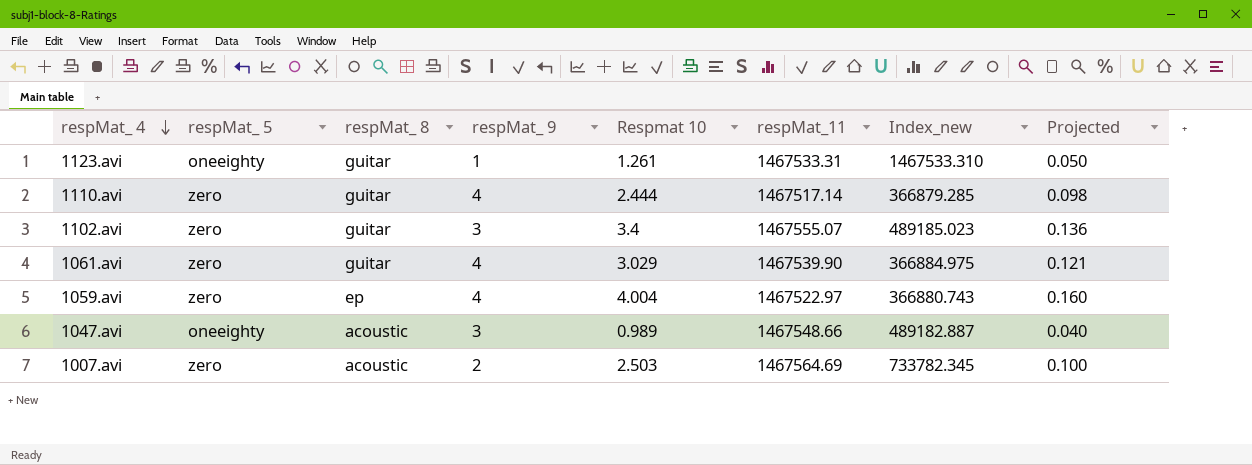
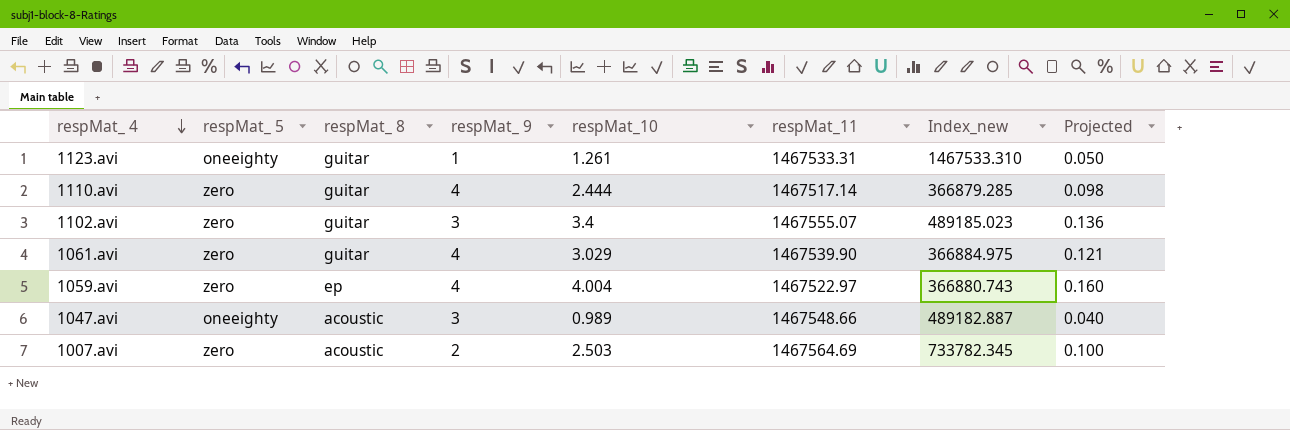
column name: Respmat 10 -> respMat_10

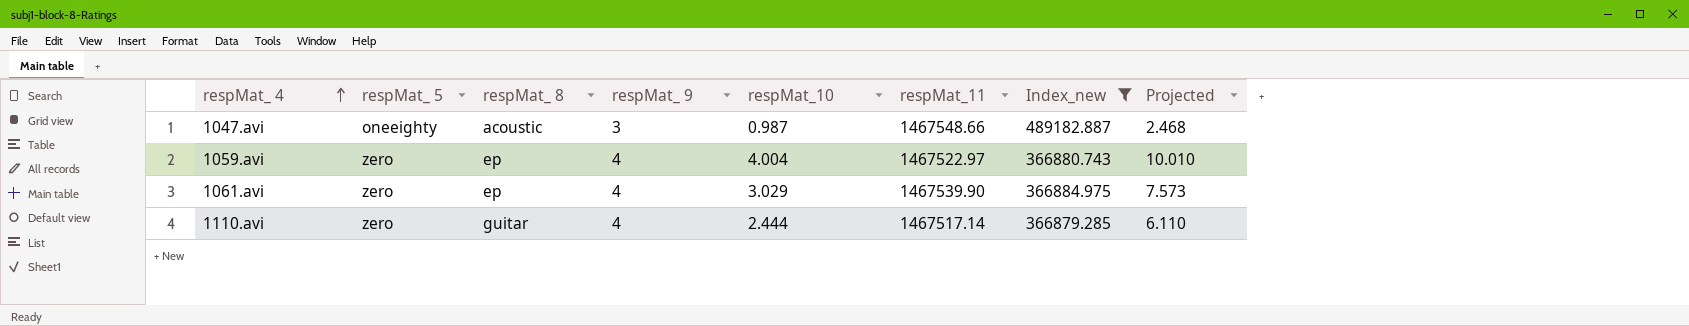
filter: none -> Index_new <= 489182.887
row order: respMat_ 4 descending -> respMat_ 4 ascending
column Projected | formula: [respMat_10] * 0.04 -> [respMat_10] * 2.5
1047.avi | respMat_10: 0.989 -> 0.987
1061.avi | respMat_ 8: guitar -> ep

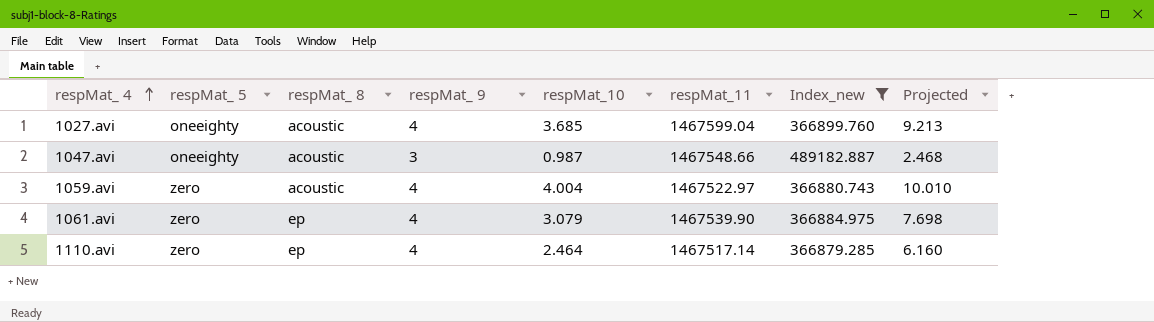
row 1027.avi: none -> oneeighty | acoustic | 4 | 3.685 | 1467599.04 | 366899.760 | 9.213
1059.avi | respMat_ 8: ep -> acoustic
1061.avi | respMat_10: 3.029 -> 3.079
1061.avi | Projected: 7.573 -> 7.698
1110.avi | respMat_ 8: guitar -> ep
1110.avi | respMat_10: 2.444 -> 2.464
1110.avi | Projected: 6.110 -> 6.160

